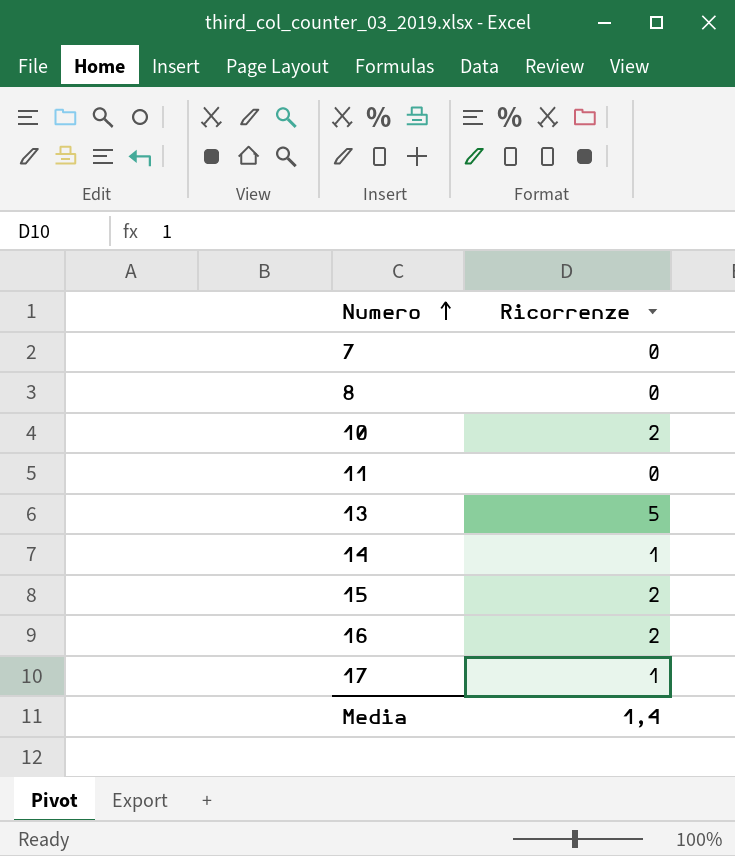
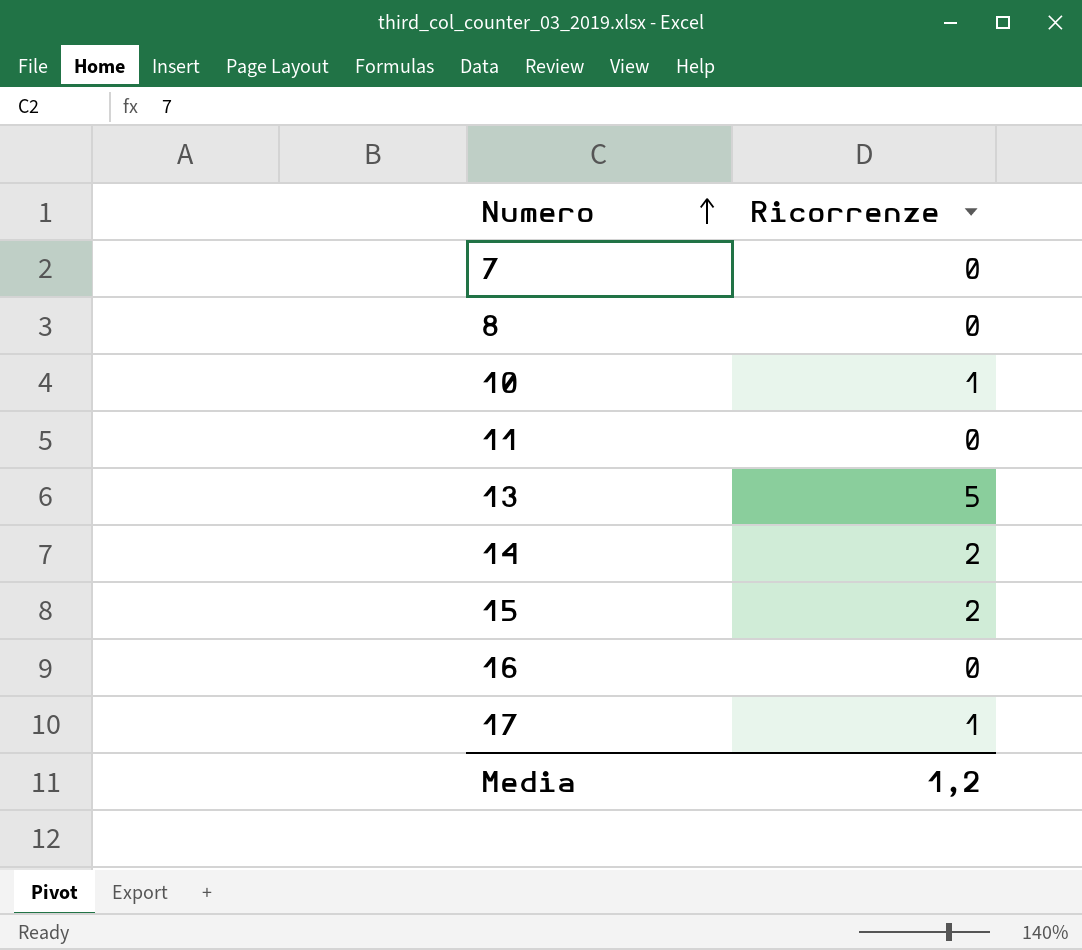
10 | Ricorrenze: 2 -> 1
14 | Ricorrenze: 1 -> 2
16 | Ricorrenze: 2 -> 0
Media | Ricorrenze: 1,4 -> 1,2

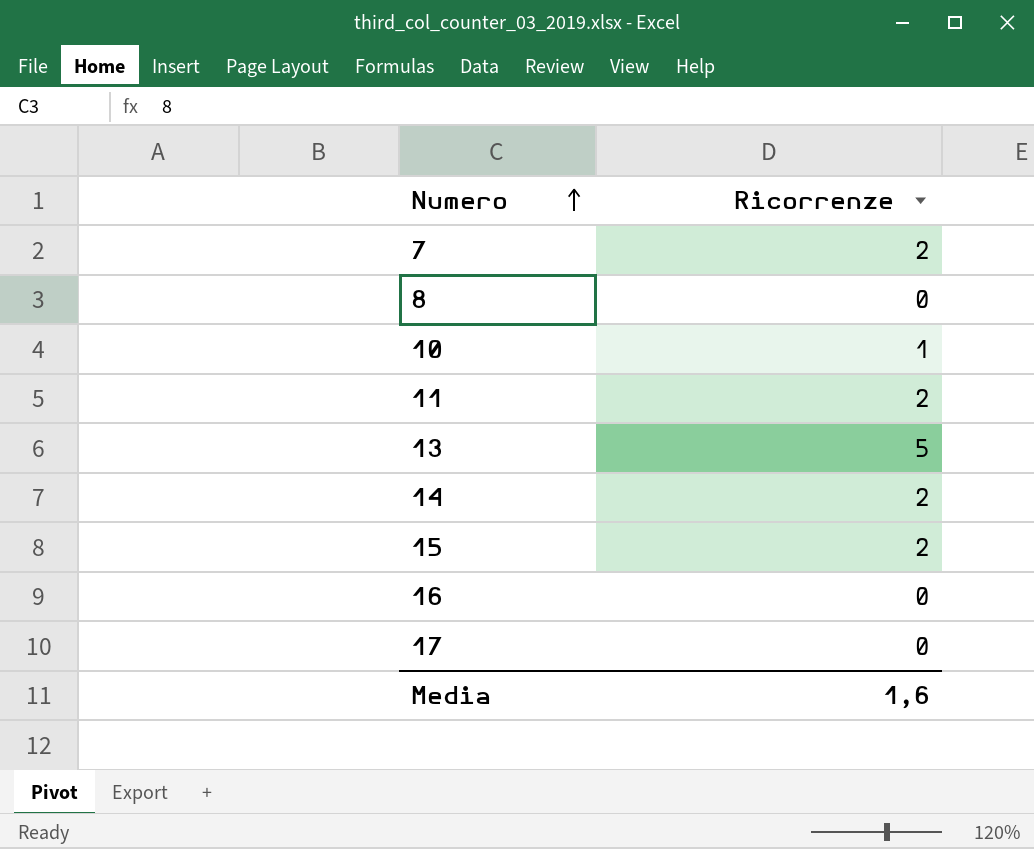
7 | Ricorrenze: 0 -> 2
11 | Ricorrenze: 0 -> 2
17 | Ricorrenze: 1 -> 0
Media | Ricorrenze: 1,2 -> 1,6

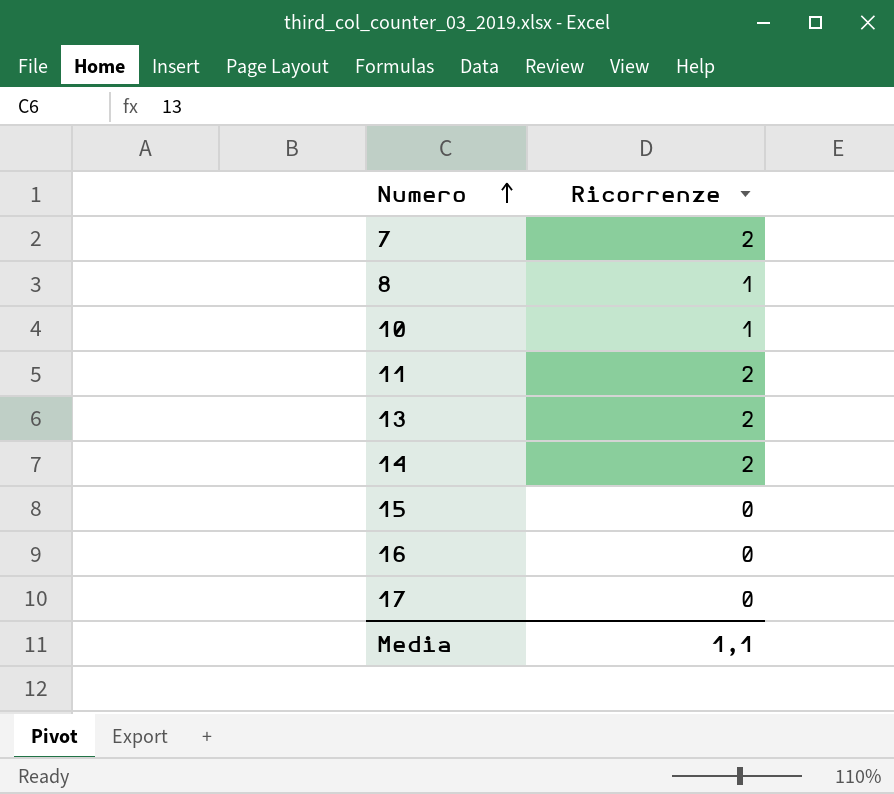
8 | Ricorrenze: 0 -> 1
13 | Ricorrenze: 5 -> 2
15 | Ricorrenze: 2 -> 0
Media | Ricorrenze: 1,6 -> 1,1

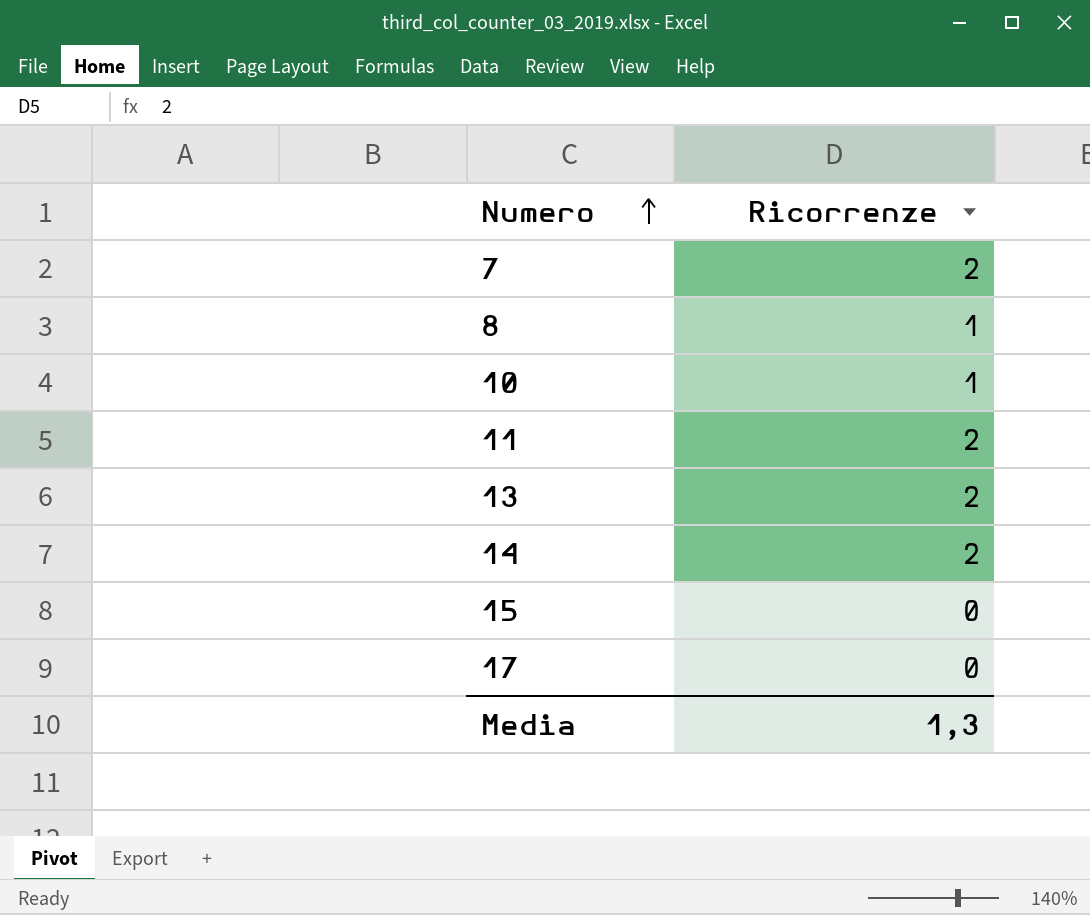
row 16: 0 -> none
Media | Ricorrenze: 1,1 -> 1,3

